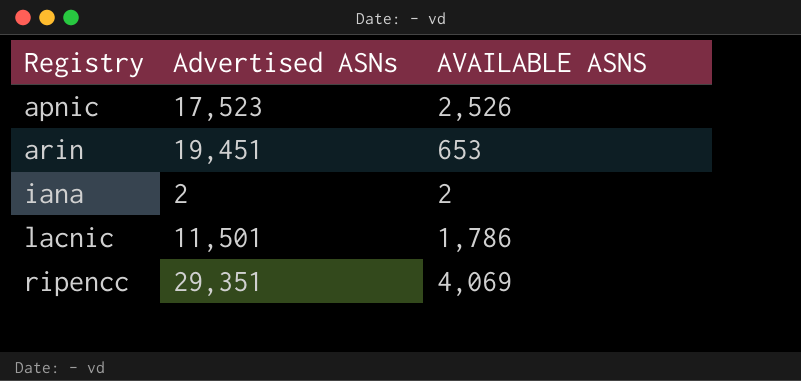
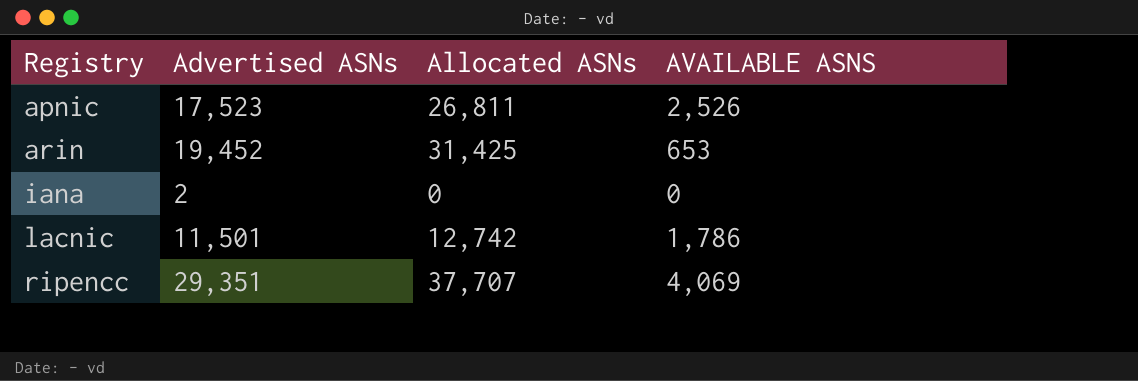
column Allocated ASNs | position: none -> 3
arin | Advertised ASNs: 19,451 -> 19,452
iana | AVAILABLE ASNS: 2 -> 0

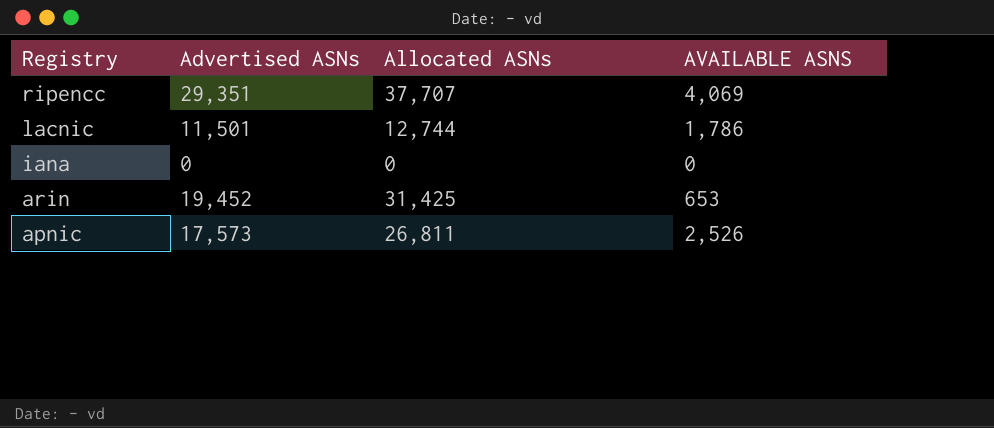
row order: Registry ascending -> Registry descending
lacnic | Allocated ASNs: 12,742 -> 12,744
iana | Advertised ASNs: 2 -> 0
apnic | Advertised ASNs: 17,523 -> 17,573

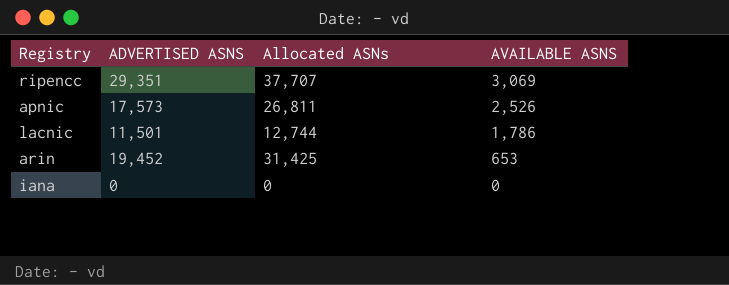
row order: Registry descending -> AVAILABLE ASNS descending
column name: Advertised ASNs -> ADVERTISED ASNS
ripencc | AVAILABLE ASNS: 4,069 -> 3,069

